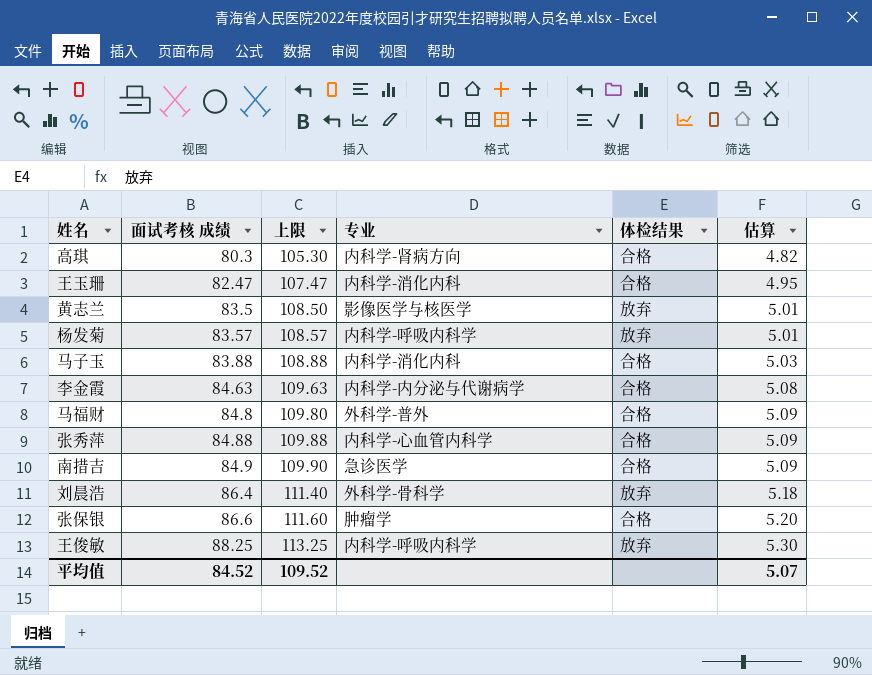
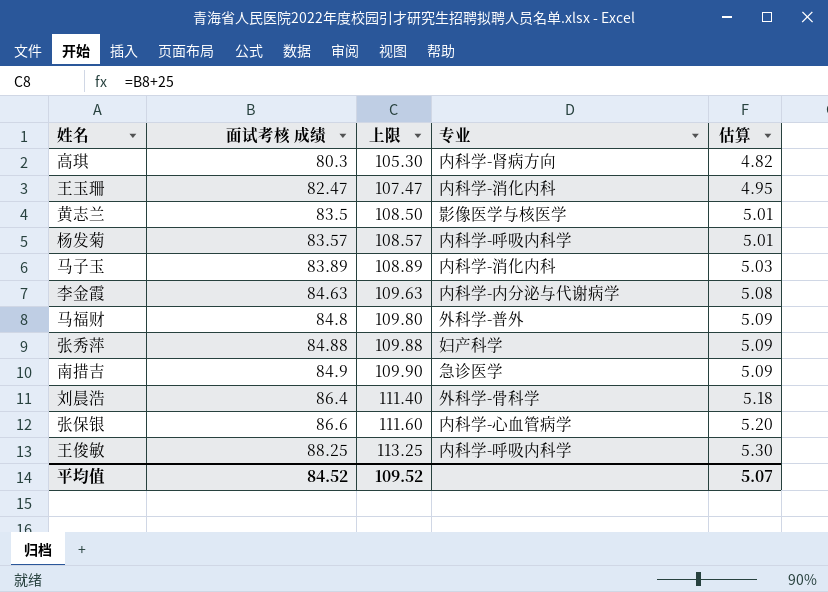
column 体检结果 | position: 5 -> none
马子玉 | 面试考核 成绩: 83.88 -> 83.89
马子玉 | 上限: 108.88 -> 108.89
张秀萍 | 专业: 内科学-心血管内科学 -> 妇产科学
张保银 | 专业: 肿瘤学 -> 内科学-心血管病学

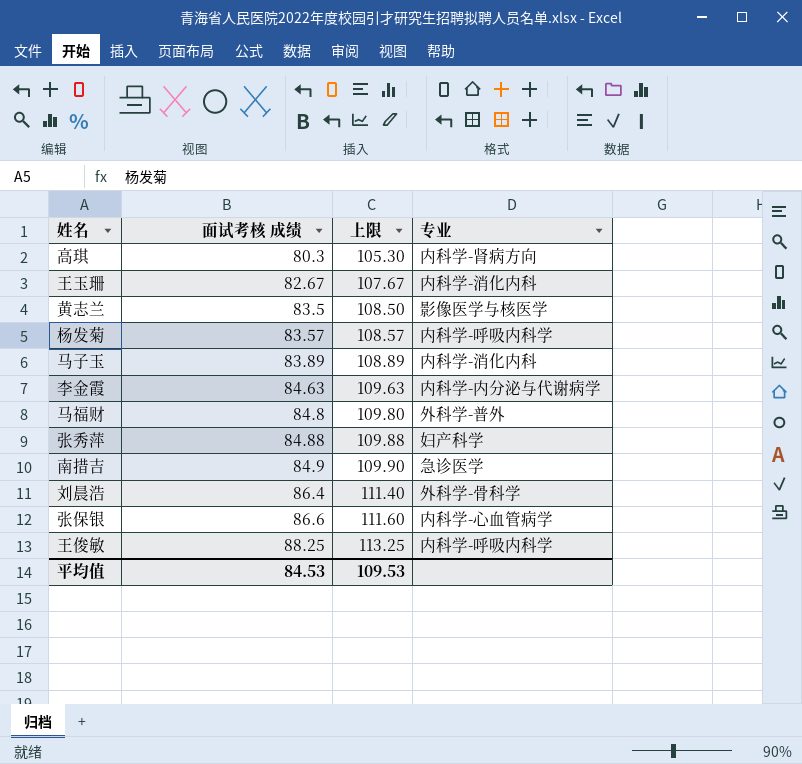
column 估算 | formula: [面试考核 成绩] * 0.06 -> none
王玉珊 | 面试考核 成绩: 82.47 -> 82.67
王玉珊 | 上限: 107.47 -> 107.67
平均值 | 面试考核 成绩: 84.52 -> 84.53
平均值 | 上限: 109.52 -> 109.53

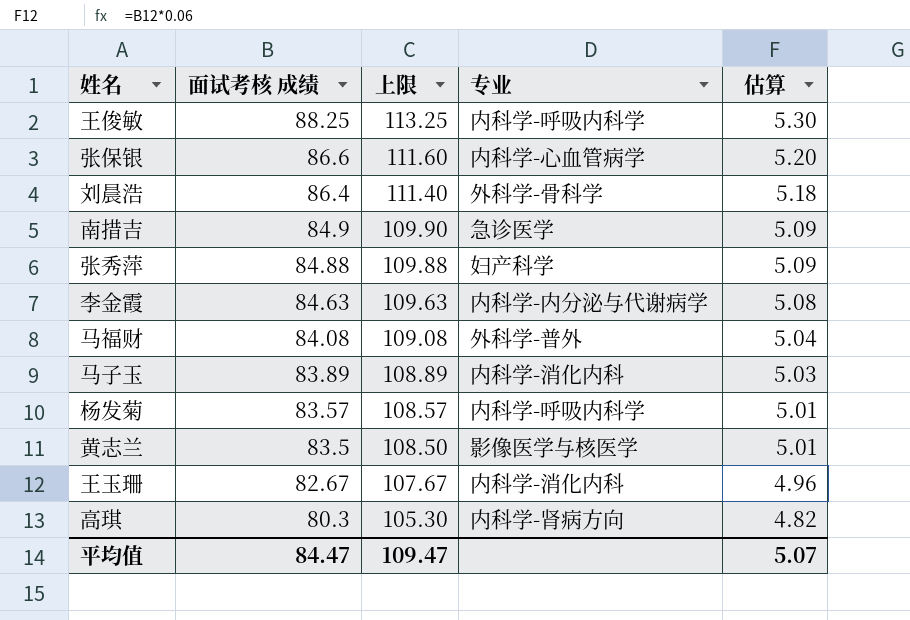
row order: 面试考核 成绩 ascending -> 面试考核 成绩 descending
column 估算 | formula: none -> [面试考核 成绩] * 0.06
马福财 | 面试考核 成绩: 84.8 -> 84.08
马福财 | 上限: 109.80 -> 109.08
平均值 | 面试考核 成绩: 84.53 -> 84.47
平均值 | 上限: 109.53 -> 109.47

